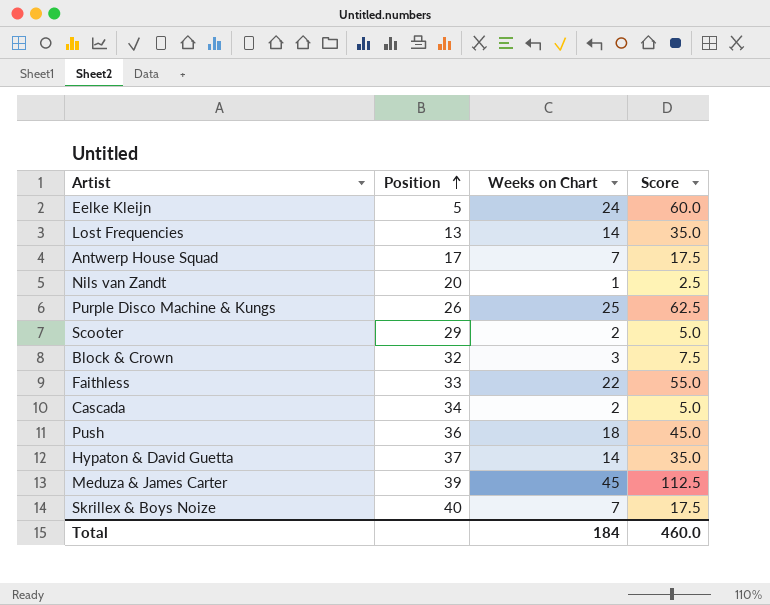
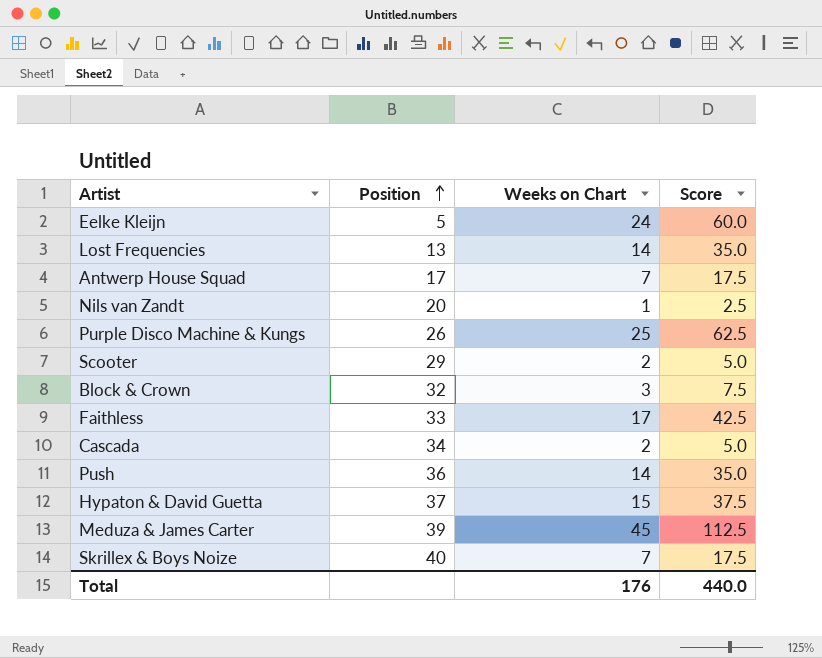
Faithless | Weeks on Chart: 22 -> 17
Faithless | Score: 55.0 -> 42.5
Push | Weeks on Chart: 18 -> 14
Push | Score: 45.0 -> 35.0
Hypaton & David Guetta | Weeks on Chart: 14 -> 15
Hypaton & David Guetta | Score: 35.0 -> 37.5
Total | Weeks on Chart: 184 -> 176
Total | Score: 460.0 -> 440.0

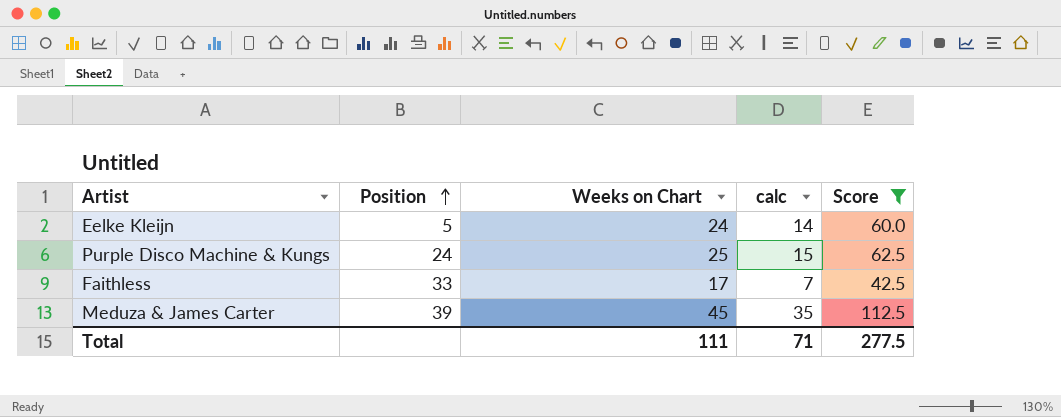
filter: none -> Score >= 42.5
column calc | formula: none -> [Weeks on Chart] - 10
Purple Disco Machine & Kungs | Position: 26 -> 24
Total | Weeks on Chart: 176 -> 111
Total | Score: 440.0 -> 277.5

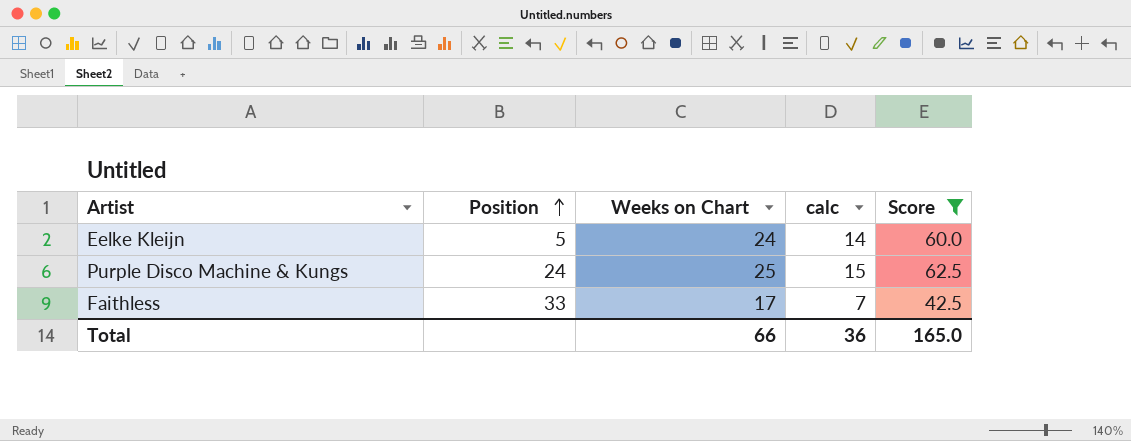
row Meduza & James Carter: 39 | 45 | 35 | 112.5 -> none
Total | Weeks on Chart: 111 -> 66
Total | calc: 71 -> 36
Total | Score: 277.5 -> 165.0

